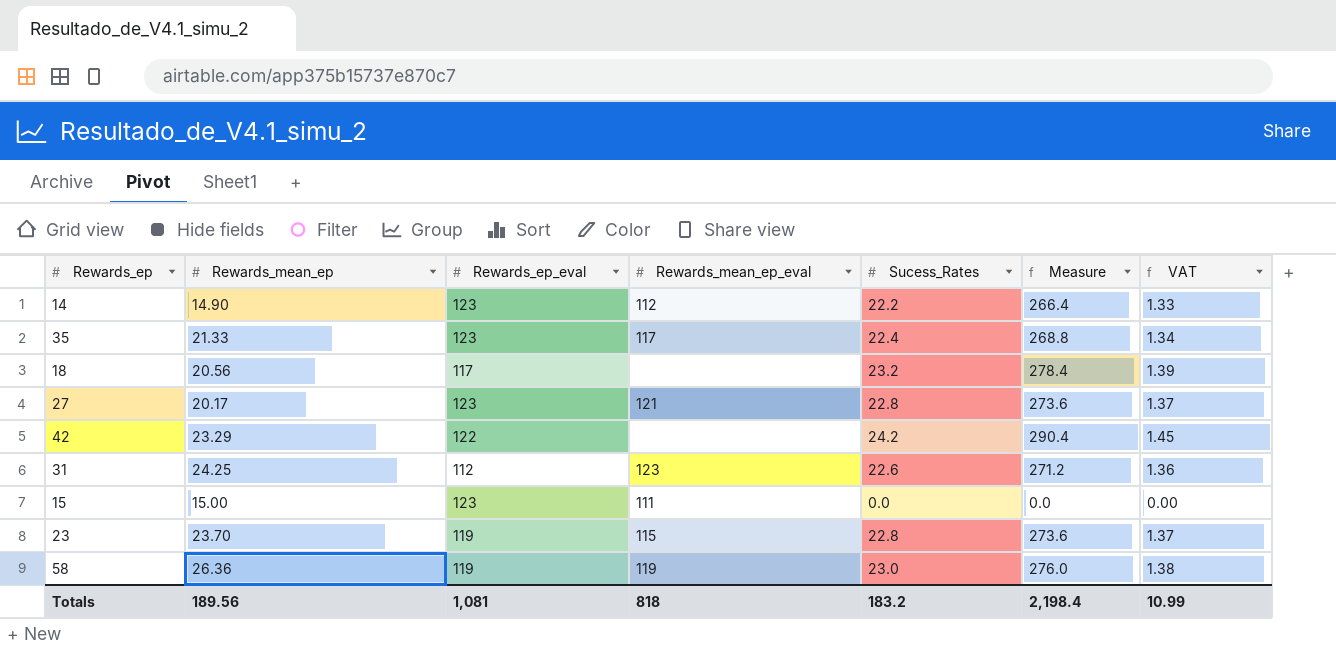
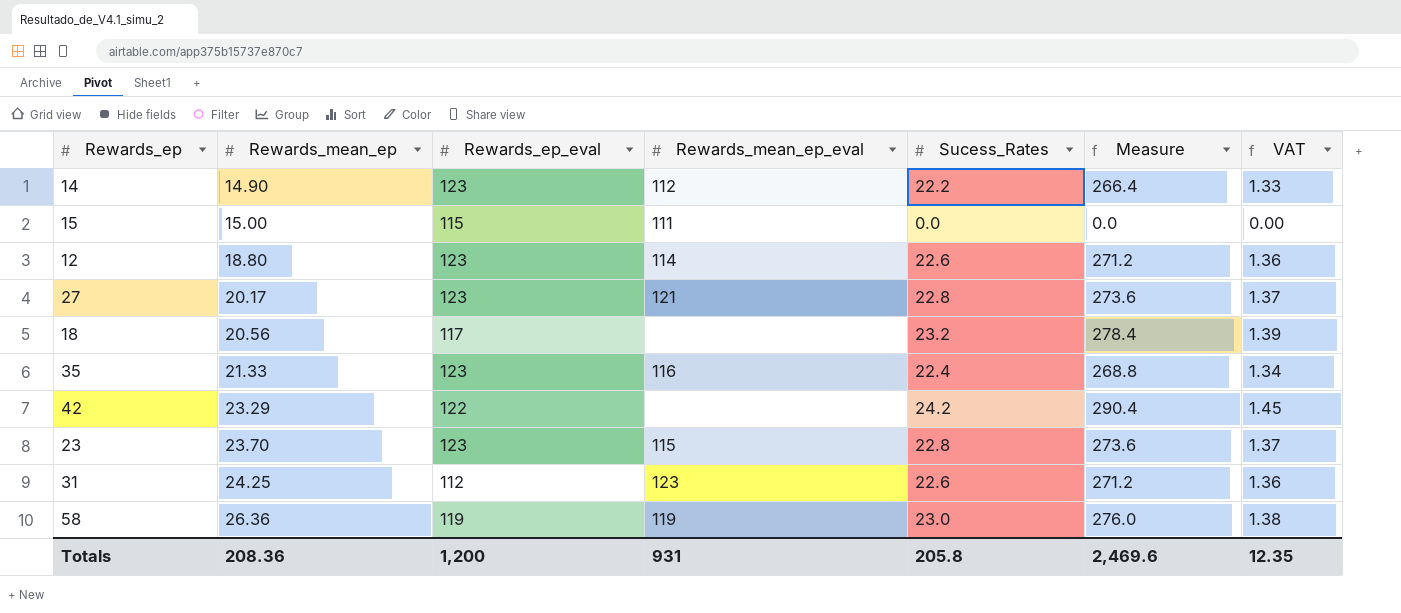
row order: none -> Rewards_mean_ep ascending
15 | Rewards_ep_eval: 123 -> 115
row 12: none -> 18.80 | 123 | 114 | 22.6 | 271.2 | 1.36
35 | Rewards_mean_ep_eval: 117 -> 116
23 | Rewards_ep_eval: 119 -> 123
Totals | Rewards_mean_ep: 189.56 -> 208.36
Totals | Rewards_ep_eval: 1,081 -> 1,200
Totals | Rewards_mean_ep_eval: 818 -> 931
Totals | Sucess_Rates: 183.2 -> 205.8
Totals | Measure: 2,198.4 -> 2,469.6
Totals | VAT: 10.99 -> 12.35

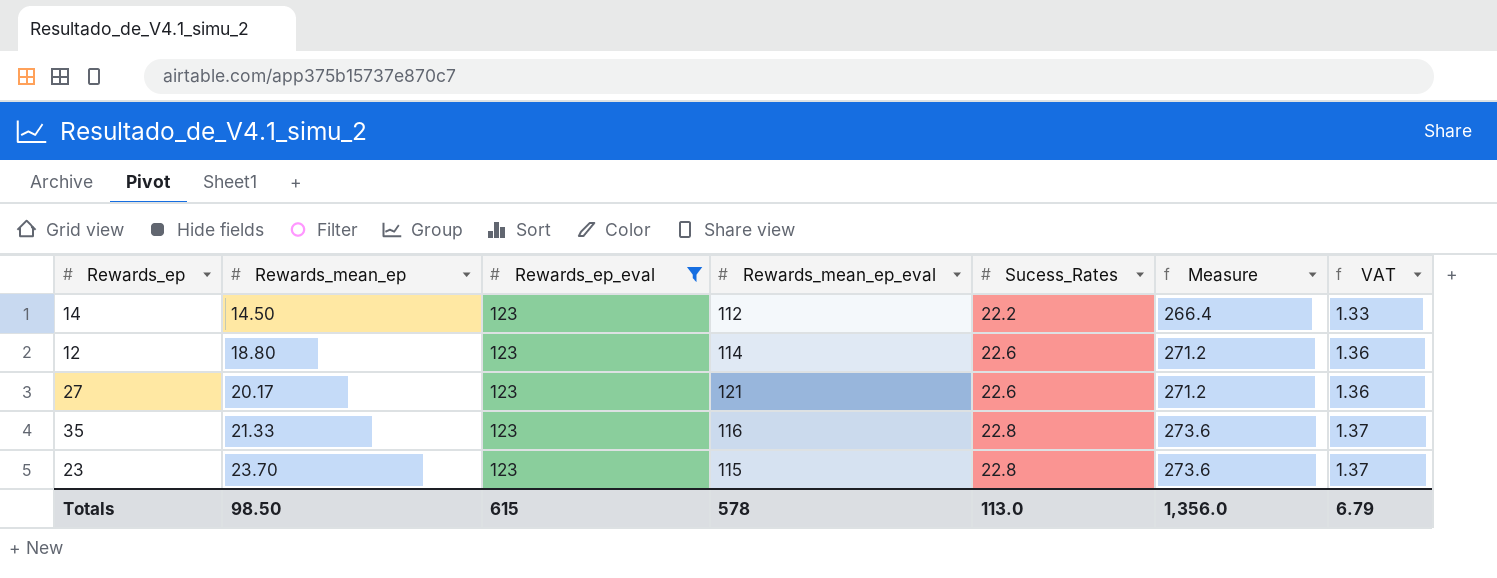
filter: none -> Rewards_ep_eval = 123
14 | Rewards_mean_ep: 14.90 -> 14.50
27 | Sucess_Rates: 22.8 -> 22.6
27 | Measure: 273.6 -> 271.2
27 | VAT: 1.37 -> 1.36
35 | Sucess_Rates: 22.4 -> 22.8
35 | Measure: 268.8 -> 273.6
35 | VAT: 1.34 -> 1.37
Totals | Rewards_mean_ep: 208.36 -> 98.50
Totals | Rewards_ep_eval: 1,200 -> 615
Totals | Rewards_mean_ep_eval: 931 -> 578
Totals | Sucess_Rates: 205.8 -> 113.0
Totals | Measure: 2,469.6 -> 1,356.0
Totals | VAT: 12.35 -> 6.79

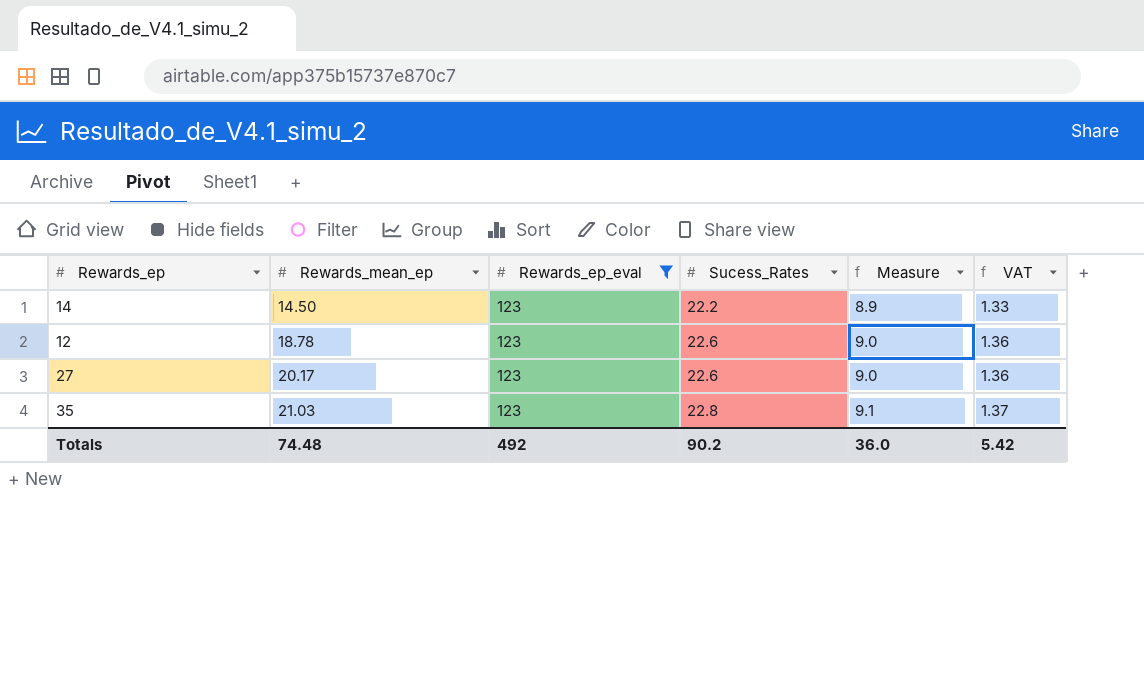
column Rewards_mean_ep_eval | position: 4 -> none
column Measure | formula: [Sucess_Rates] * 12 -> [Sucess_Rates] * 0.4
row 23: 23.70 | 123 | 115 | 22.8 | 273.6 | 1.37 -> none
12 | Rewards_mean_ep: 18.80 -> 18.78
35 | Rewards_mean_ep: 21.33 -> 21.03
Totals | Rewards_mean_ep: 98.50 -> 74.48
Totals | Rewards_ep_eval: 615 -> 492
Totals | Sucess_Rates: 113.0 -> 90.2
Totals | Measure: 1,356.0 -> 36.0
Totals | VAT: 6.79 -> 5.42

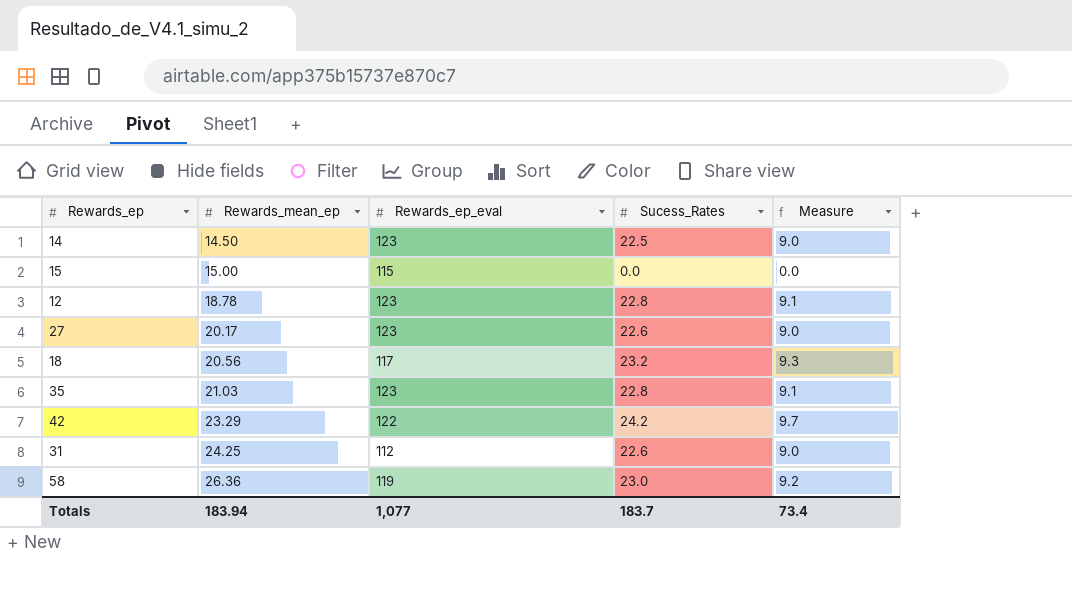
filter: Rewards_ep_eval = 123 -> none
column VAT | formula: [Sucess_Rates] * 0.06 -> none
14 | Sucess_Rates: 22.2 -> 22.5
14 | Measure: 8.9 -> 9.0
12 | Sucess_Rates: 22.6 -> 22.8
12 | Measure: 9.0 -> 9.1
Totals | Rewards_mean_ep: 74.48 -> 183.94
Totals | Rewards_ep_eval: 492 -> 1,077
Totals | Sucess_Rates: 90.2 -> 183.7
Totals | Measure: 36.0 -> 73.4

